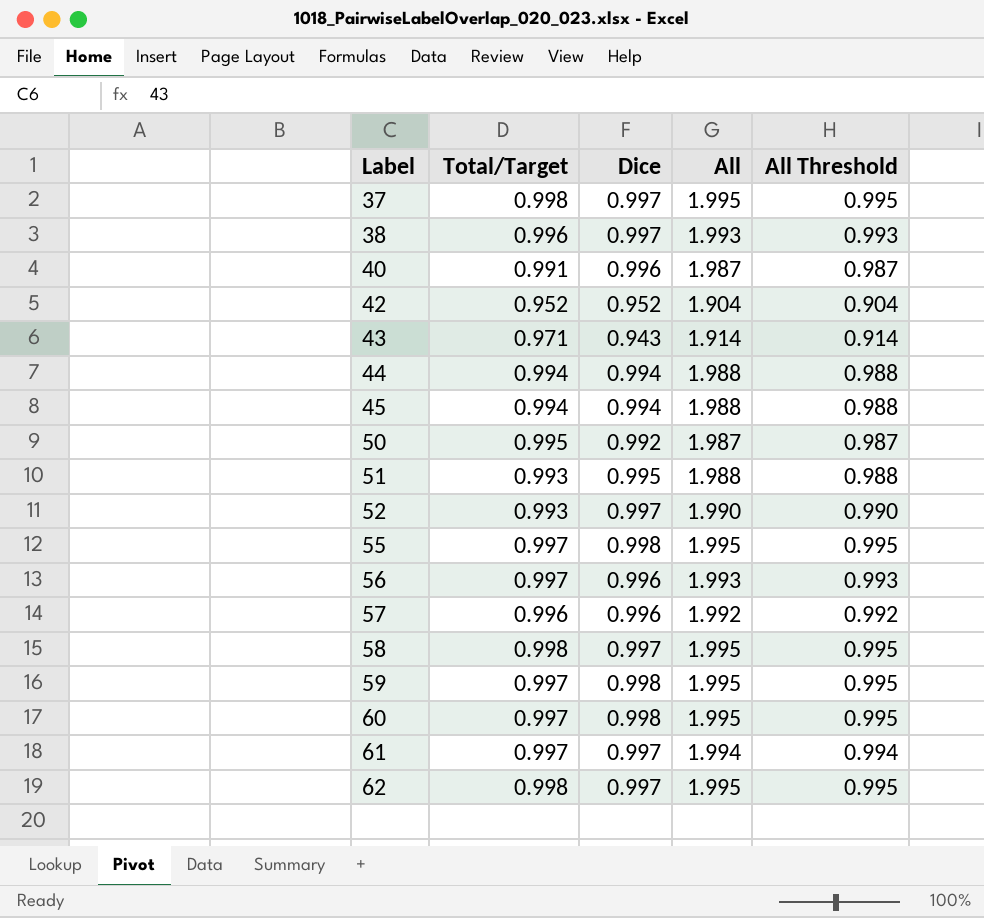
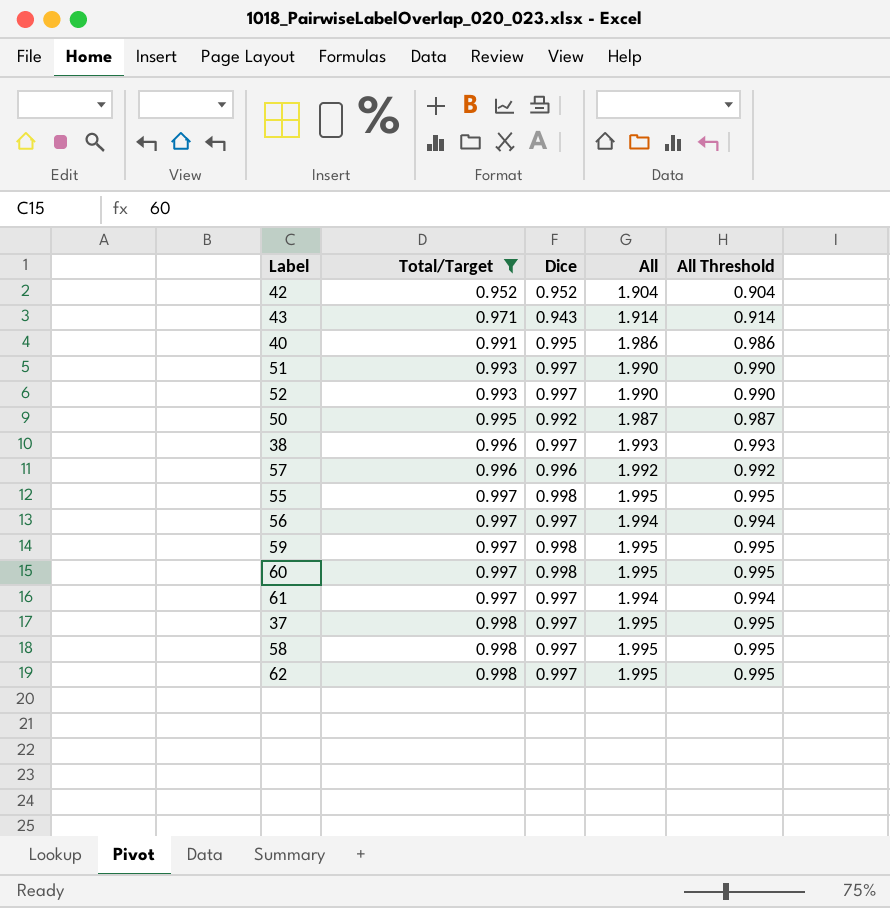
filter: none -> Total/Target != 0.994
row order: Label ascending -> Total/Target ascending
40 | Dice: 0.996 -> 0.995
40 | All: 1.987 -> 1.986
40 | All Threshold: 0.987 -> 0.986
51 | Dice: 0.995 -> 0.997
51 | All: 1.988 -> 1.990
51 | All Threshold: 0.988 -> 0.990
56 | Dice: 0.996 -> 0.997
56 | All: 1.993 -> 1.994
56 | All Threshold: 0.993 -> 0.994

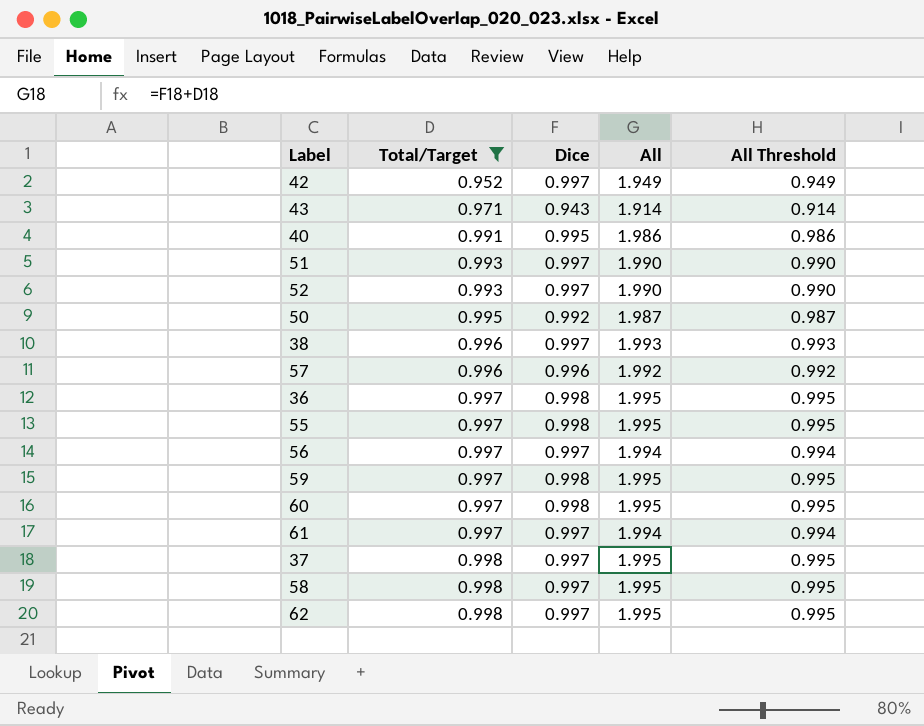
42 | Dice: 0.952 -> 0.997
42 | All: 1.904 -> 1.949
42 | All Threshold: 0.904 -> 0.949
row 36: none -> 0.997 | 0.998 | 1.995 | 0.995

